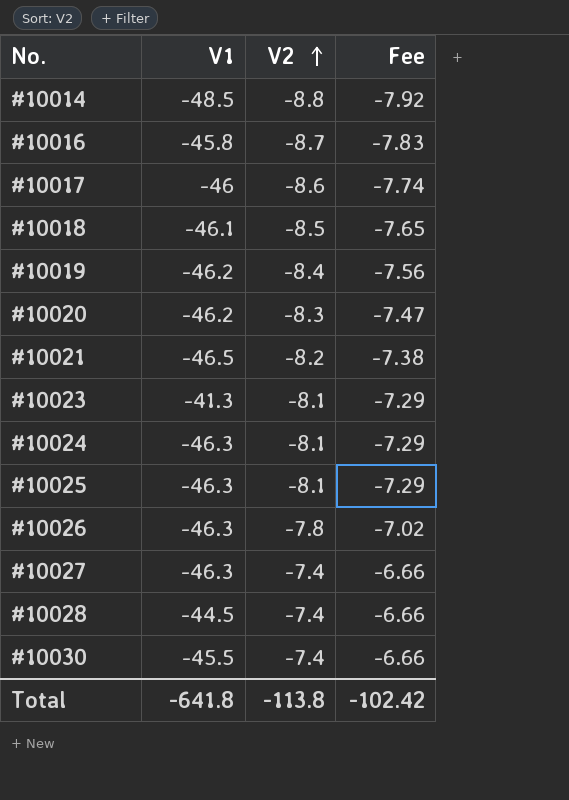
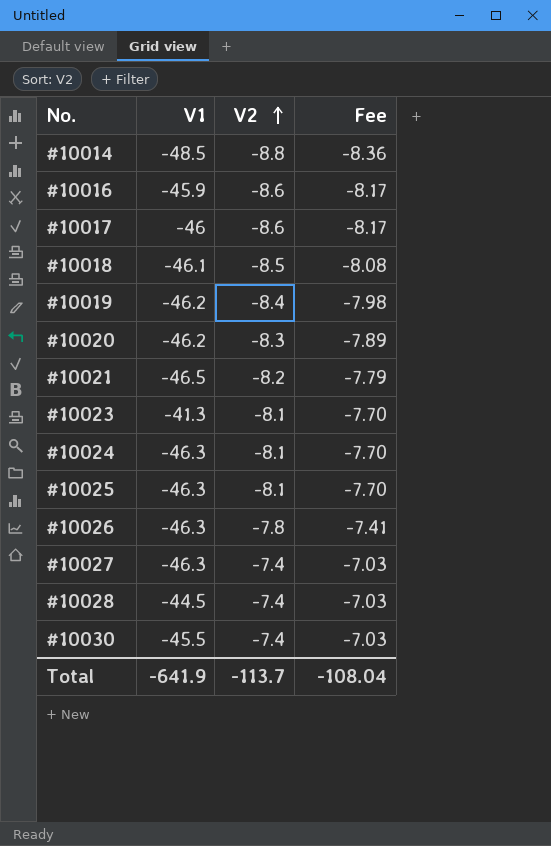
column Fee | formula: [V2] * 0.9 -> [V2] * 0.95
#10016 | V1: -45.8 -> -45.9
#10016 | V2: -8.7 -> -8.6
Total | V1: -641.8 -> -641.9
Total | V2: -113.8 -> -113.7
Total | Fee: -102.42 -> -108.04

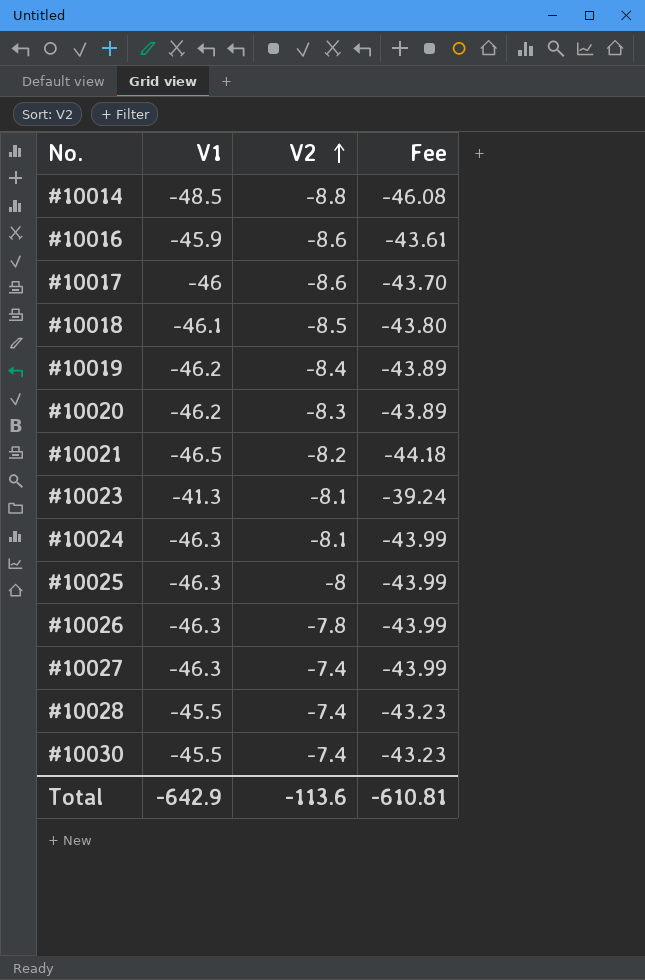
column Fee | formula: [V2] * 0.95 -> [V1] * 0.95
#10025 | V2: -8.1 -> -8
#10028 | V1: -44.5 -> -45.5
Total | V1: -641.9 -> -642.9
Total | V2: -113.7 -> -113.6
Total | Fee: -108.04 -> -610.81

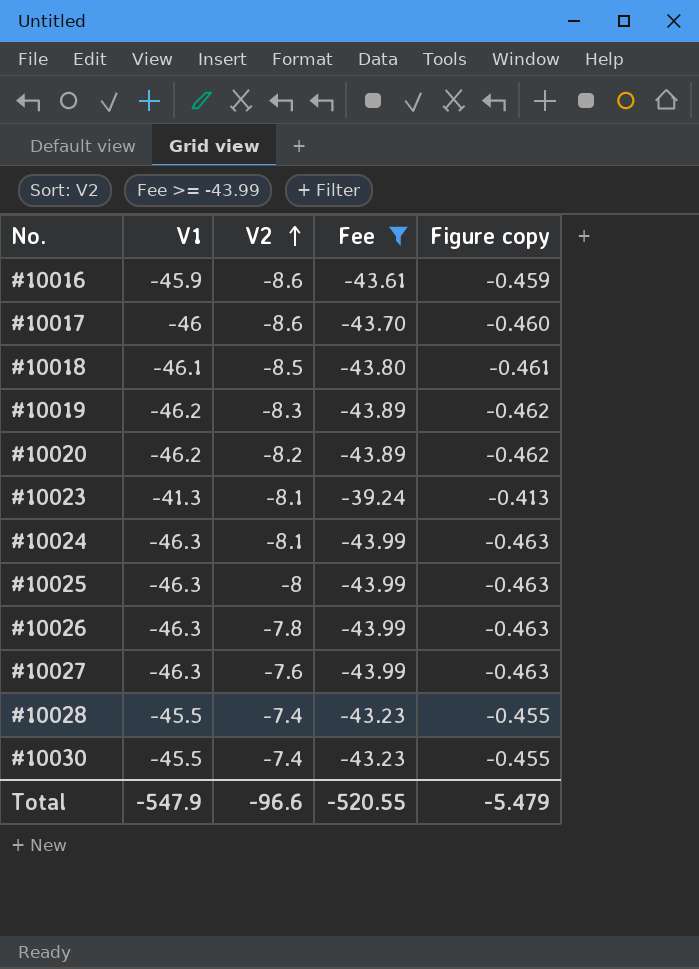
filter: none -> Fee >= -43.99
column Figure copy | formula: none -> [V1] * 0.01
#10019 | V2: -8.4 -> -8.3
#10020 | V2: -8.3 -> -8.2
#10027 | V2: -7.4 -> -7.6
Total | V1: -642.9 -> -547.9
Total | V2: -113.6 -> -96.6
Total | Fee: -610.81 -> -520.55

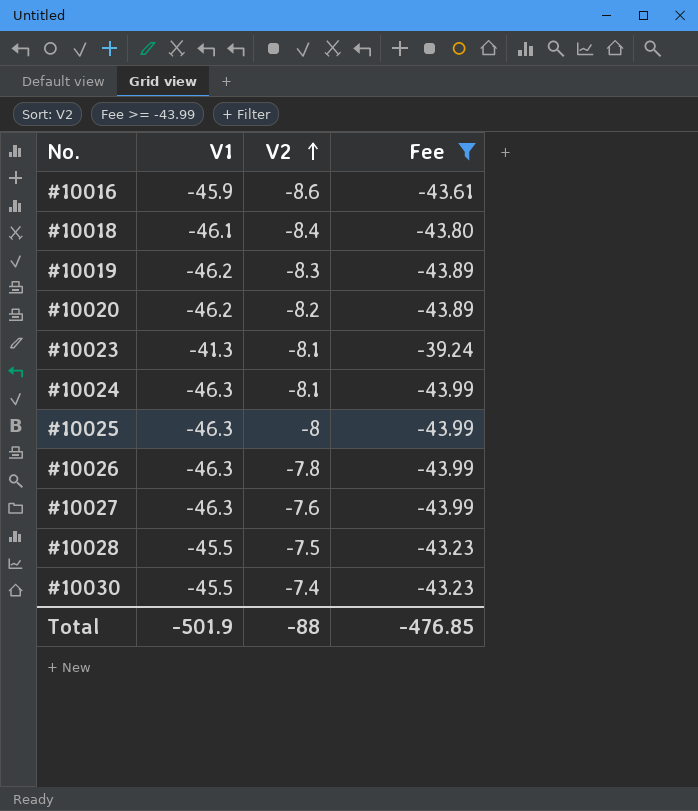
column Figure copy | formula: [V1] * 0.01 -> none
row #10017: -46 | -8.6 | -43.70 | -0.460 -> none
#10018 | V2: -8.5 -> -8.4
#10028 | V2: -7.4 -> -7.5
Total | V1: -547.9 -> -501.9
Total | V2: -96.6 -> -88
Total | Fee: -520.55 -> -476.85

